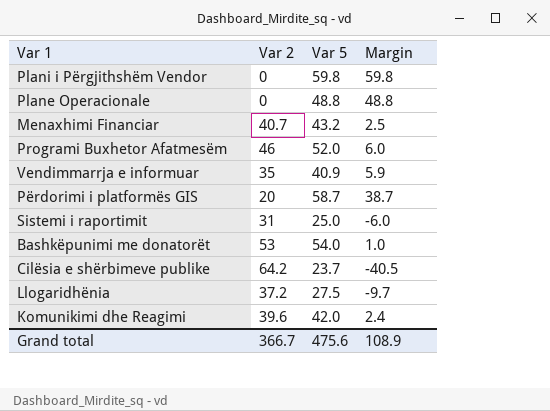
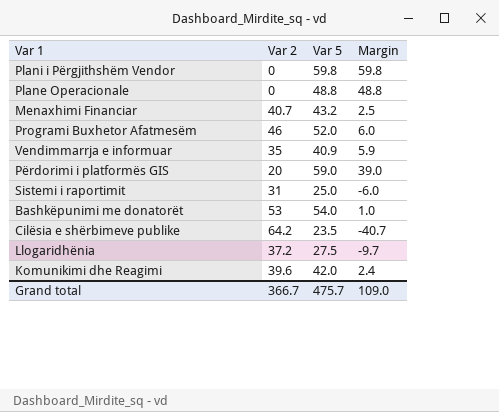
Përdorimi i platformës GIS | Var 5: 58.7 -> 59.0
Përdorimi i platformës GIS | Margin: 38.7 -> 39.0
Cilësia e shërbimeve publike | Var 5: 23.7 -> 23.5
Cilësia e shërbimeve publike | Margin: -40.5 -> -40.7
Grand total | Var 5: 475.6 -> 475.7
Grand total | Margin: 108.9 -> 109.0

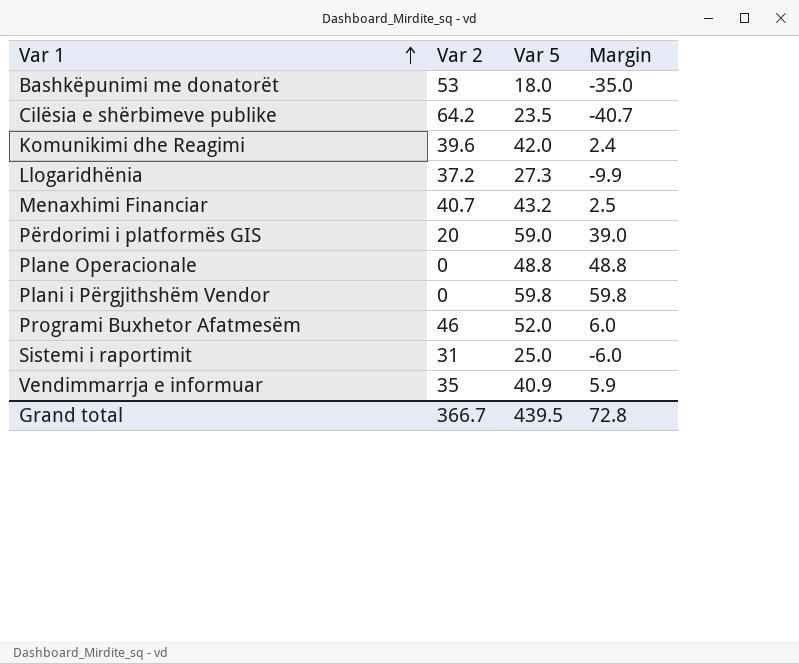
row order: none -> Var 1 ascending
Bashkëpunimi me donatorët | Var 5: 54.0 -> 18.0
Bashkëpunimi me donatorët | Margin: 1.0 -> -35.0
Llogaridhënia | Var 5: 27.5 -> 27.3
Llogaridhënia | Margin: -9.7 -> -9.9
Grand total | Var 5: 475.7 -> 439.5
Grand total | Margin: 109.0 -> 72.8

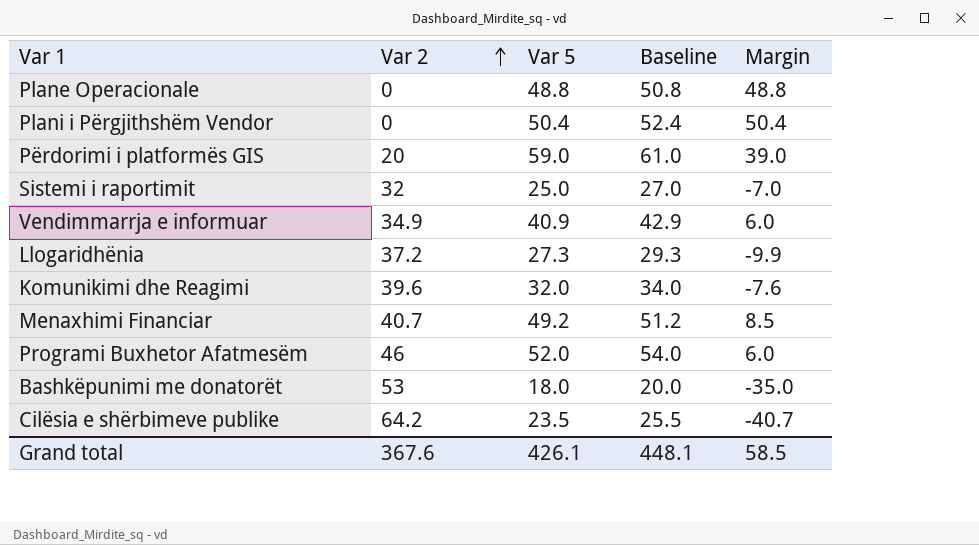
row order: Var 1 ascending -> Var 2 ascending
column Baseline | formula: none -> [Var 5] + 2
Plani i Përgjithshëm Vendor | Var 5: 59.8 -> 50.4
Plani i Përgjithshëm Vendor | Margin: 59.8 -> 50.4
Sistemi i raportimit | Var 2: 31 -> 32
Sistemi i raportimit | Margin: -6.0 -> -7.0
Vendimmarrja e informuar | Var 2: 35 -> 34.9
Vendimmarrja e informuar | Margin: 5.9 -> 6.0
Komunikimi dhe Reagimi | Var 5: 42.0 -> 32.0
Komunikimi dhe Reagimi | Margin: 2.4 -> -7.6
Menaxhimi Financiar | Var 5: 43.2 -> 49.2
Menaxhimi Financiar | Margin: 2.5 -> 8.5
Grand total | Var 2: 366.7 -> 367.6
Grand total | Var 5: 439.5 -> 426.1
Grand total | Margin: 72.8 -> 58.5

